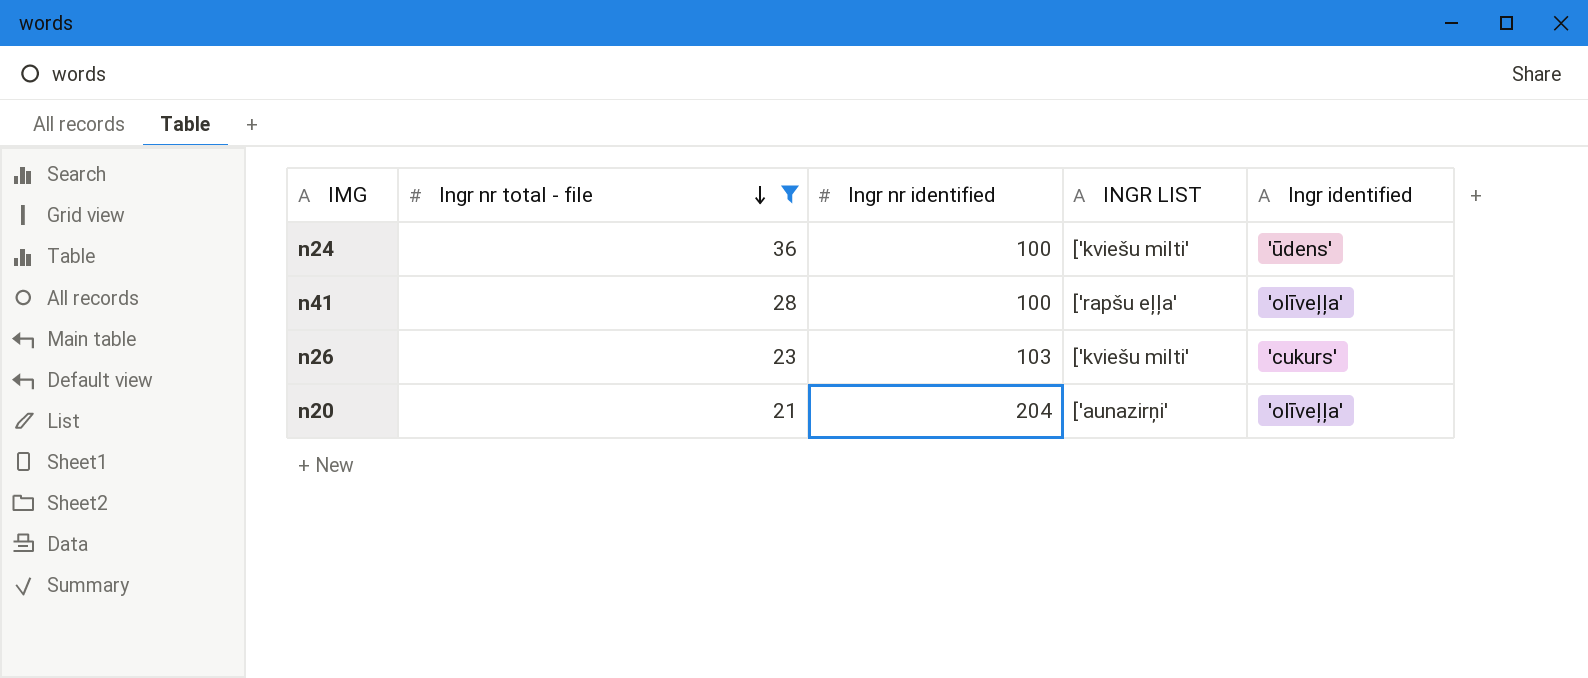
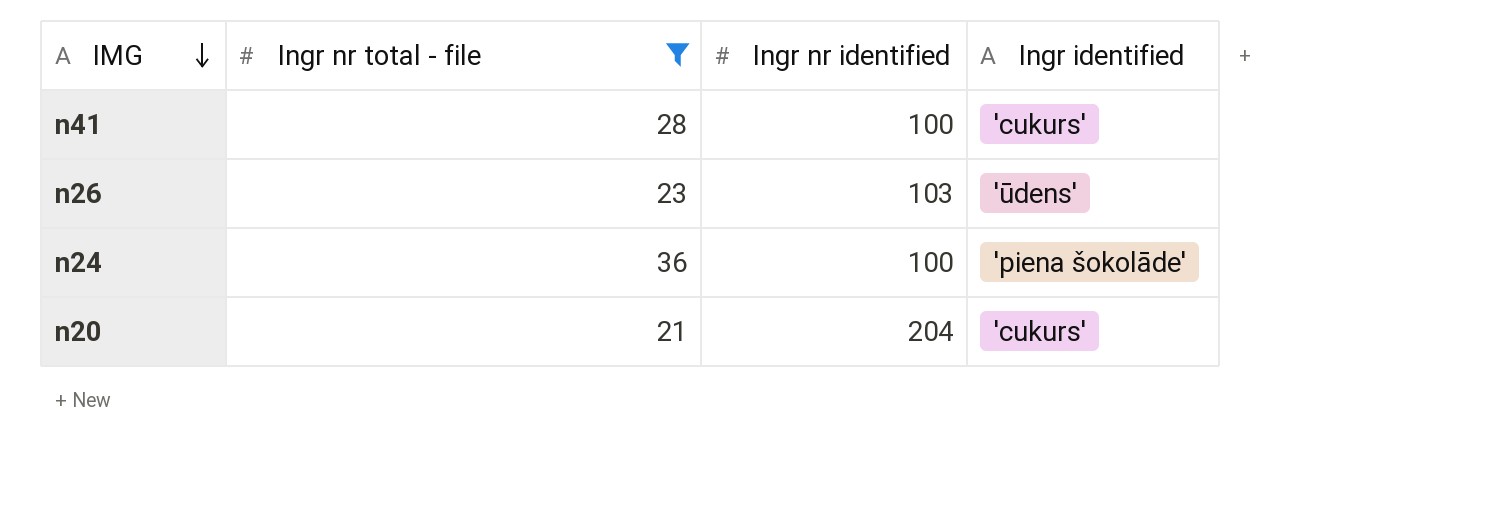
row order: Ingr nr total - file descending -> IMG descending
column INGR LIST | position: 4 -> none
n41 | Ingr identified: 'olīveļļa' -> 'cukurs'
n26 | Ingr identified: 'cukurs' -> 'ūdens'
n24 | Ingr identified: 'ūdens' -> 'piena šokolāde'
n20 | Ingr identified: 'olīveļļa' -> 'cukurs'

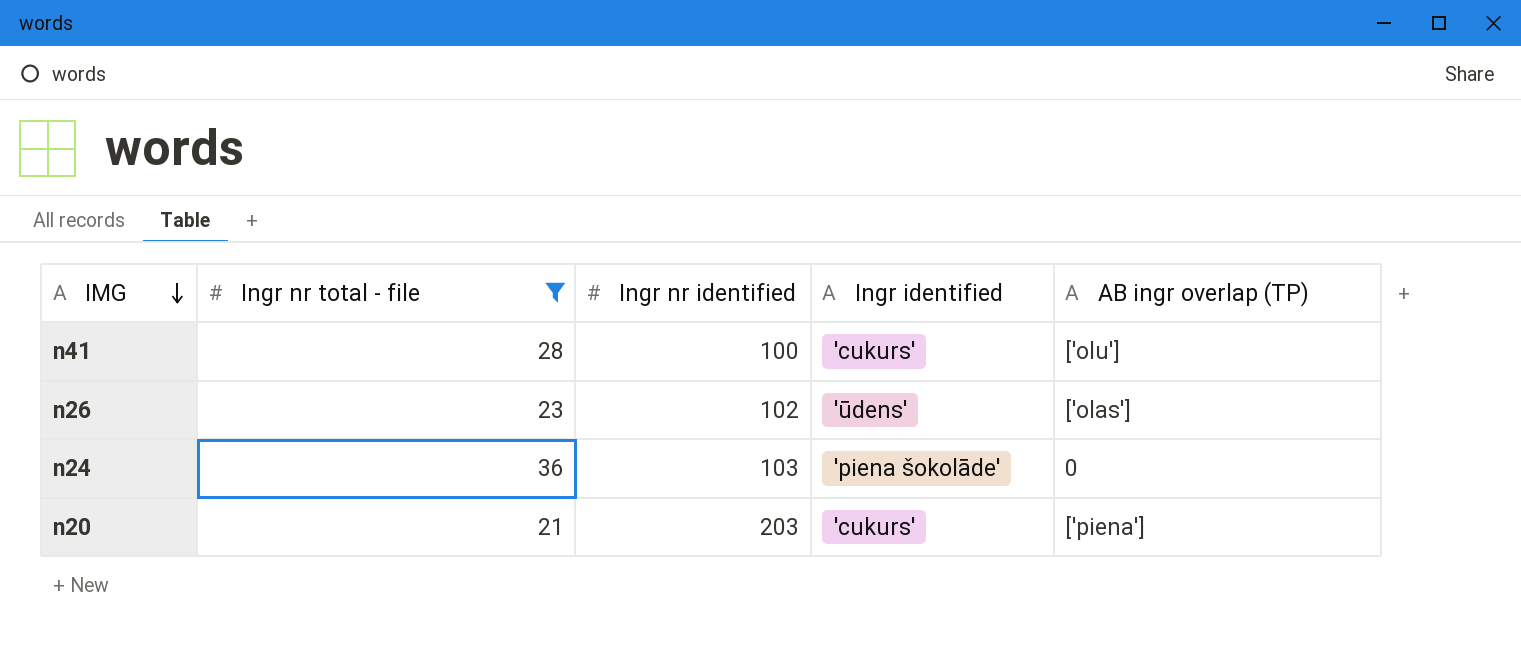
column AB ingr overlap (TP) | position: none -> 5
n26 | Ingr nr identified: 103 -> 102
n24 | Ingr nr identified: 100 -> 103
n20 | Ingr nr identified: 204 -> 203

